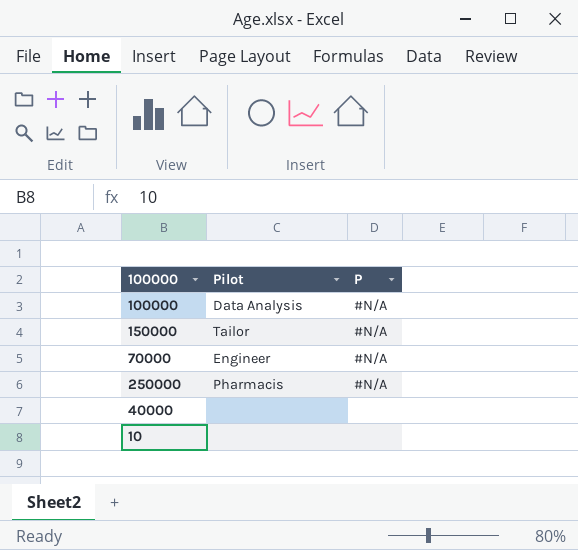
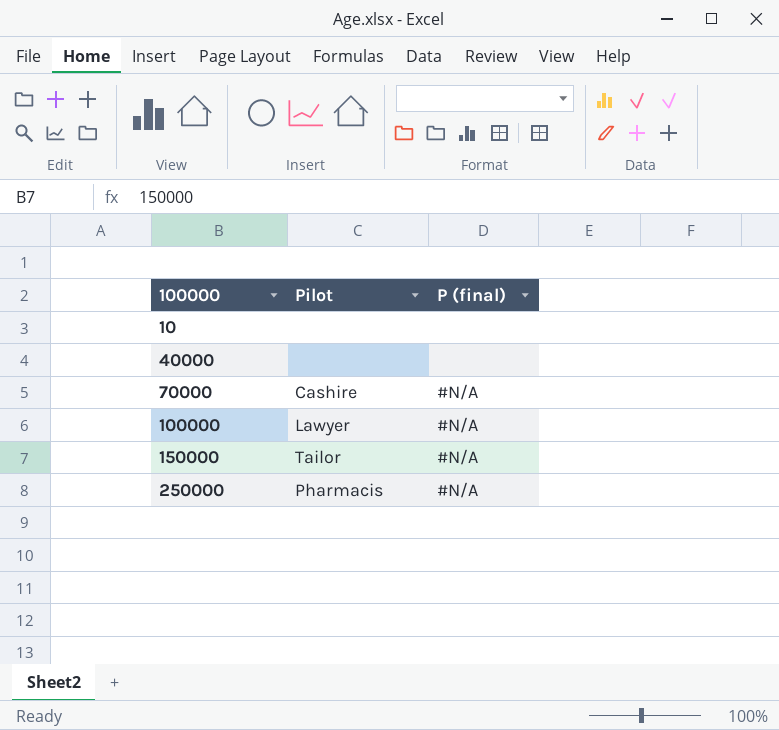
row order: none -> 100000 ascending
column name: P -> P (final)
70000 | Pilot: Engineer -> Cashire
100000 | Pilot: Data Analysis -> Lawyer

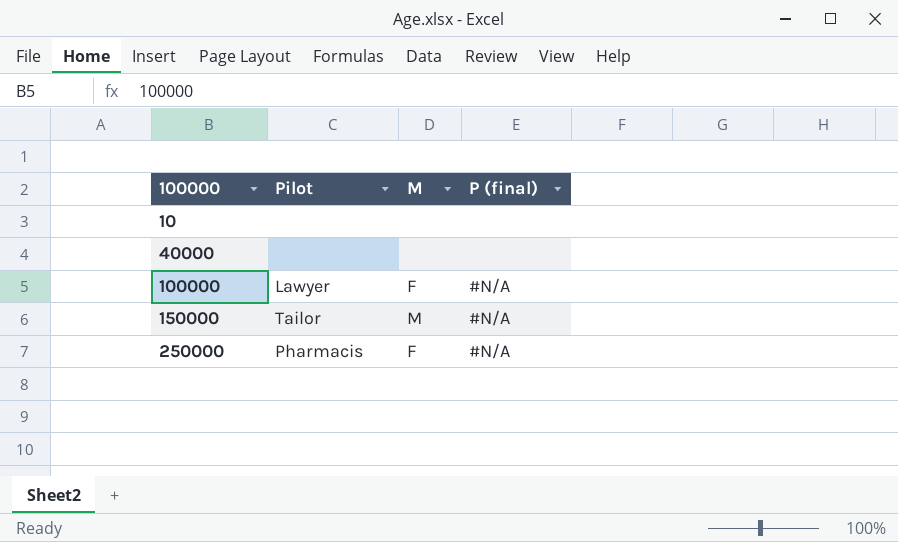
column M | position: none -> 3
row 70000: Cashire | #N/A -> none

